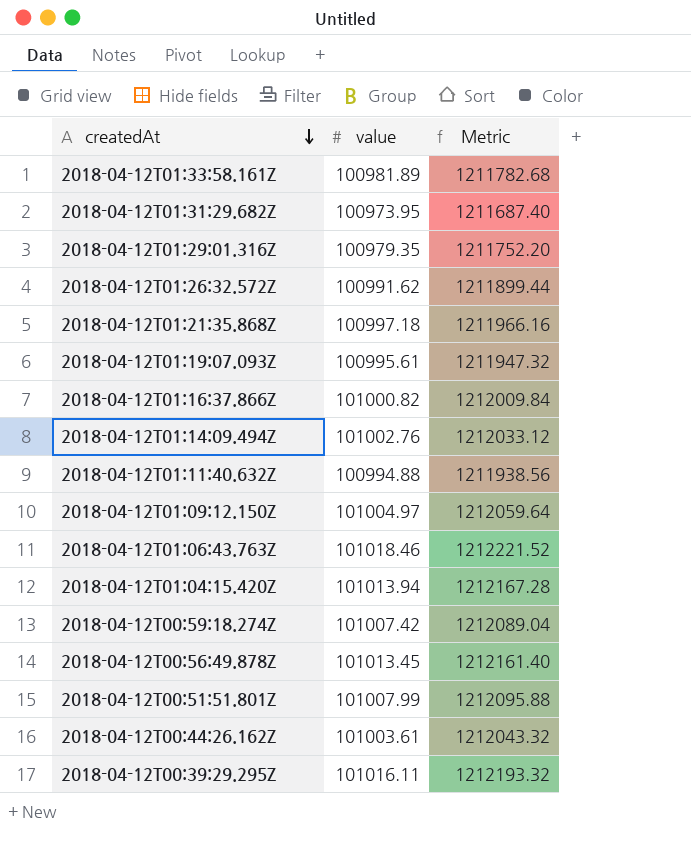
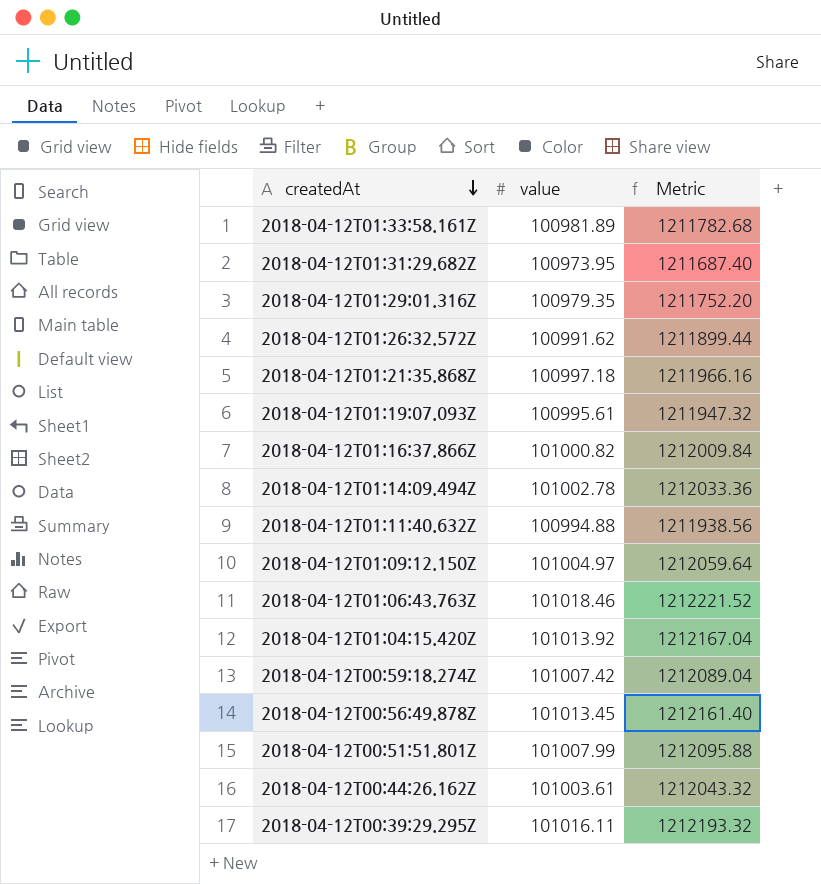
2018-04-12T01:14:09.494Z | value: 101002.76 -> 101002.78
2018-04-12T01:14:09.494Z | Metric: 1212033.12 -> 1212033.36
2018-04-12T01:04:15.420Z | value: 101013.94 -> 101013.92
2018-04-12T01:04:15.420Z | Metric: 1212167.28 -> 1212167.04

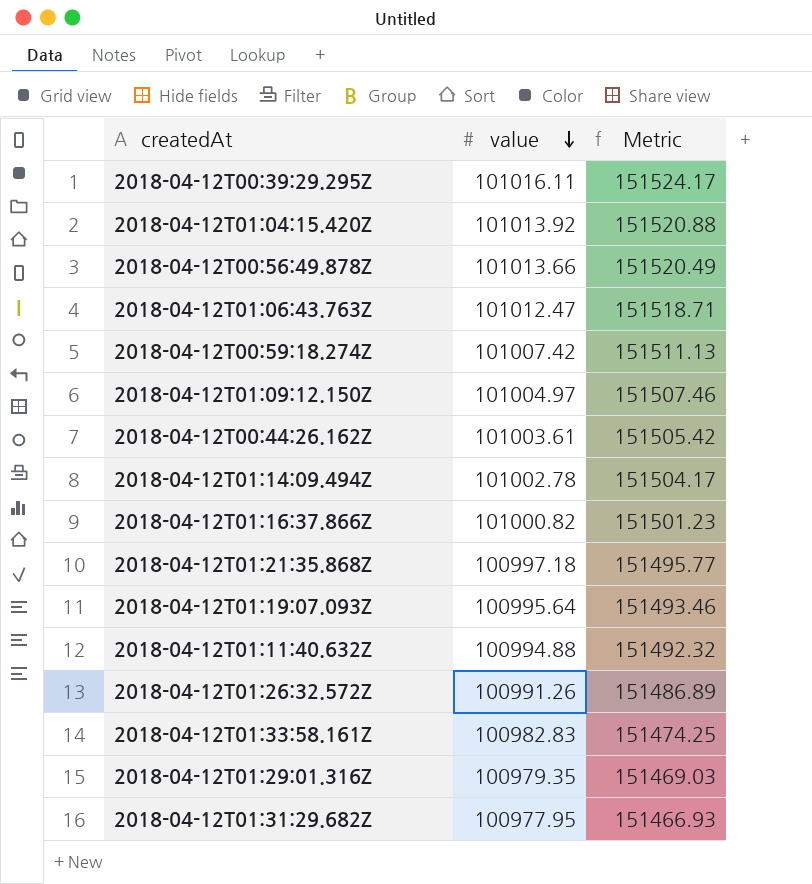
row order: createdAt descending -> value descending
column Metric | formula: [value] * 12 -> [value] * 1.5
row 2018-04-12T00:51:51.801Z: 101007.99 | 1212095.88 -> none
2018-04-12T00:56:49.878Z | value: 101013.45 -> 101013.66
2018-04-12T01:06:43.763Z | value: 101018.46 -> 101012.47
2018-04-12T01:19:07.093Z | value: 100995.61 -> 100995.64
2018-04-12T01:26:32.572Z | value: 100991.62 -> 100991.26
2018-04-12T01:33:58.161Z | value: 100981.89 -> 100982.83
2018-04-12T01:31:29.682Z | value: 100973.95 -> 100977.95

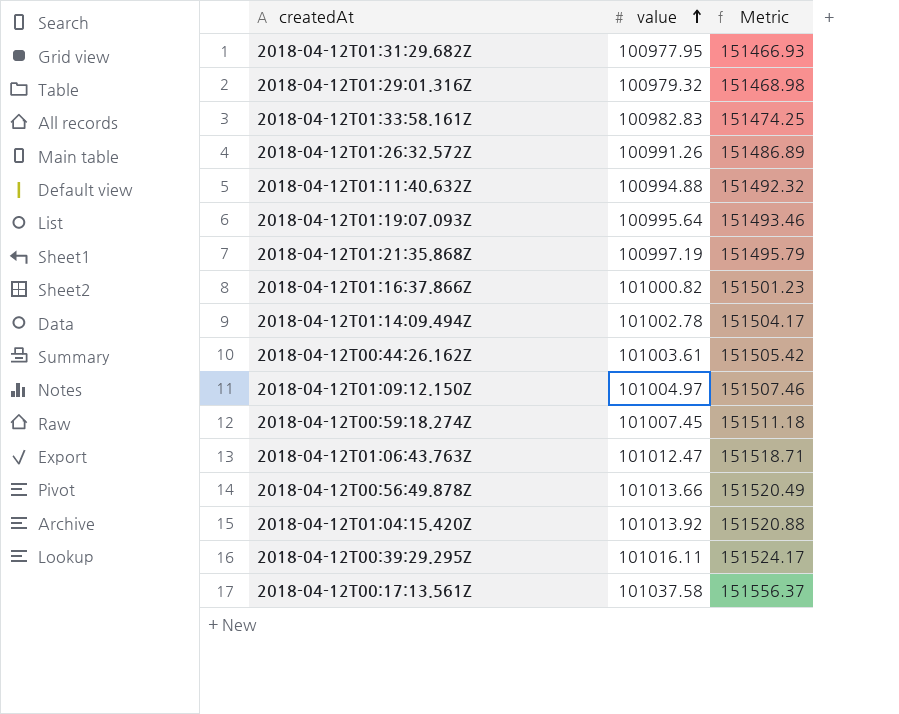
row order: value descending -> value ascending
2018-04-12T01:29:01.316Z | value: 100979.35 -> 100979.32
2018-04-12T01:29:01.316Z | Metric: 151469.03 -> 151468.98
2018-04-12T01:21:35.868Z | value: 100997.18 -> 100997.19
2018-04-12T01:21:35.868Z | Metric: 151495.77 -> 151495.79
2018-04-12T00:59:18.274Z | value: 101007.42 -> 101007.45
2018-04-12T00:59:18.274Z | Metric: 151511.13 -> 151511.18
row 2018-04-12T00:17:13.561Z: none -> 101037.58 | 151556.37

